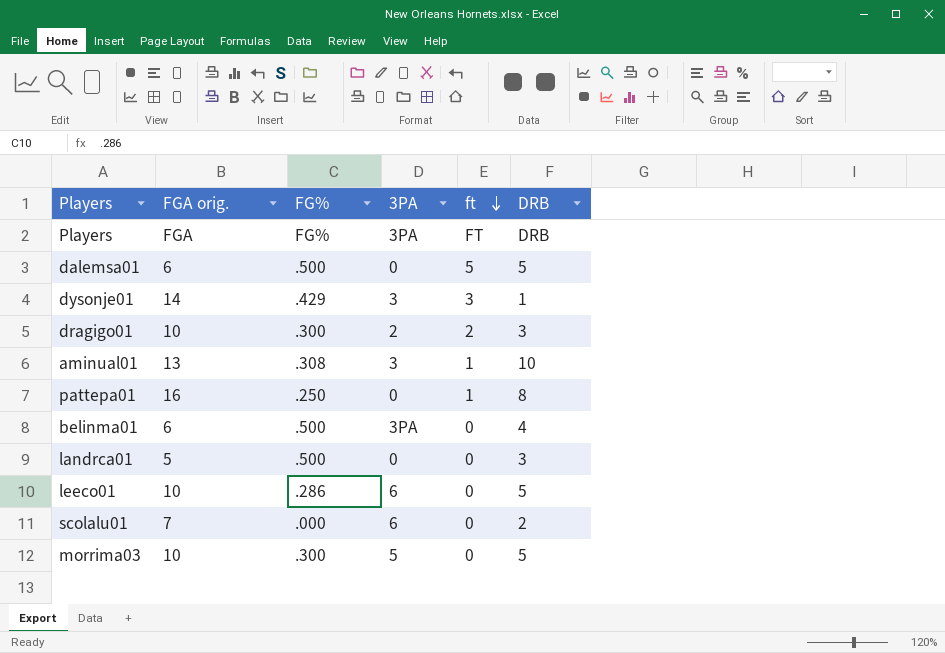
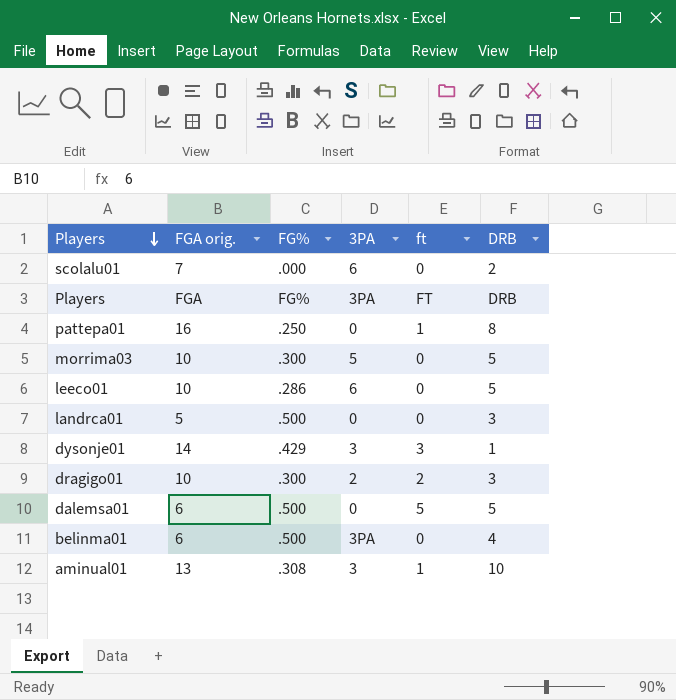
row order: ft descending -> Players descending

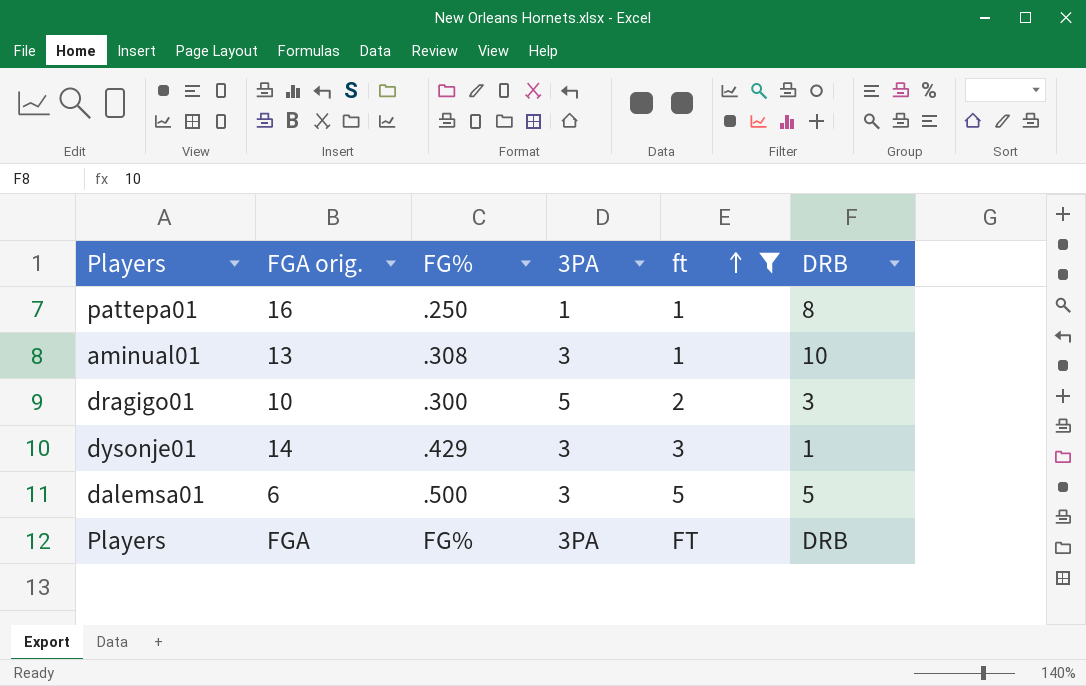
filter: none -> ft != 0
row order: Players descending -> ft ascending
pattepa01 | 3PA: 0 -> 1
dragigo01 | 3PA: 2 -> 5
dalemsa01 | 3PA: 0 -> 3

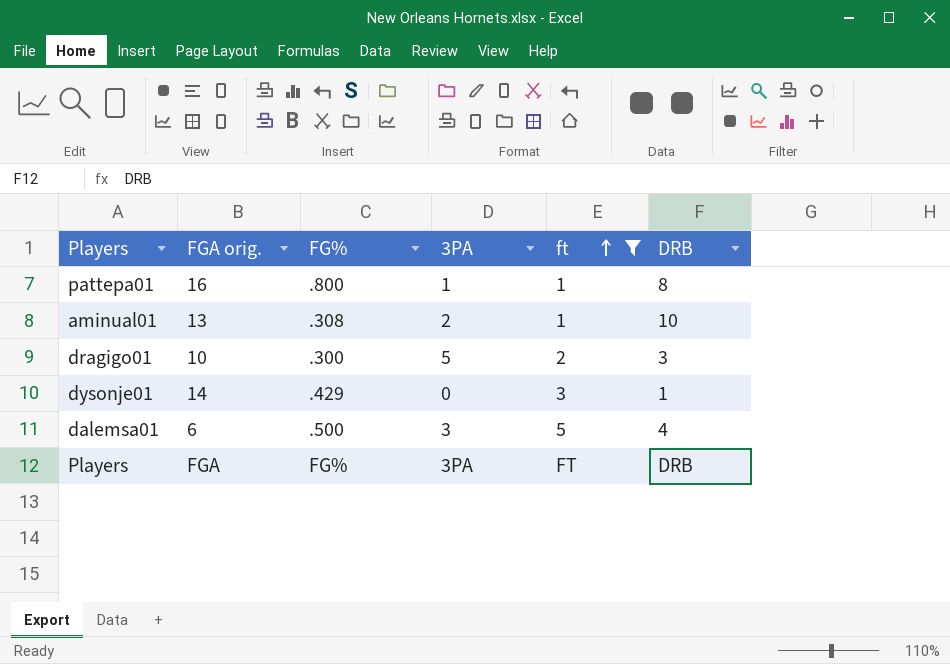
pattepa01 | FG%: .250 -> .800
aminual01 | 3PA: 3 -> 2
dysonje01 | 3PA: 3 -> 0
dalemsa01 | DRB: 5 -> 4

